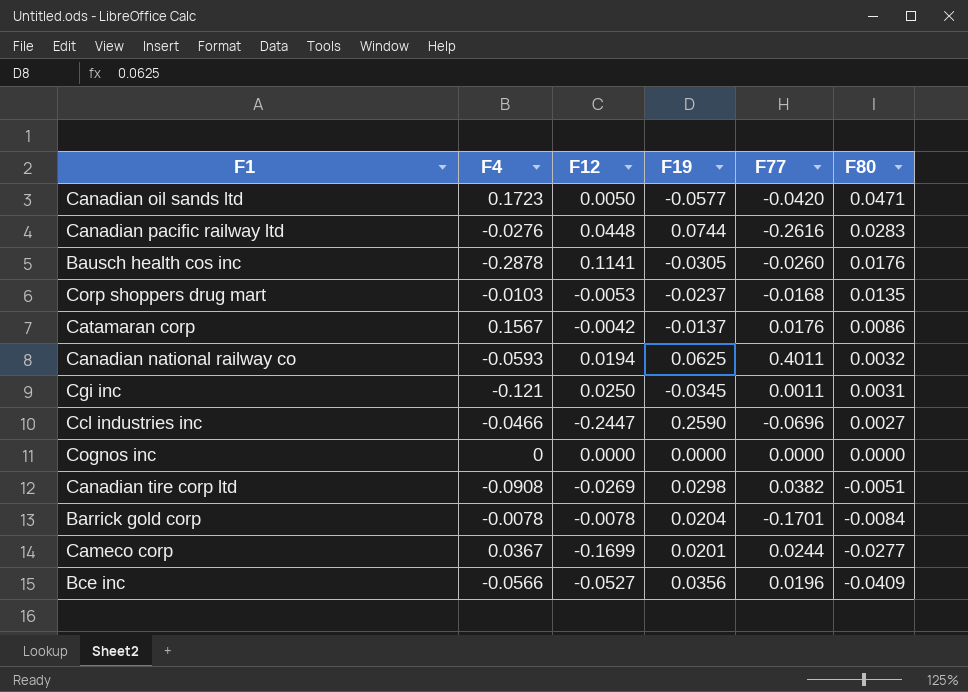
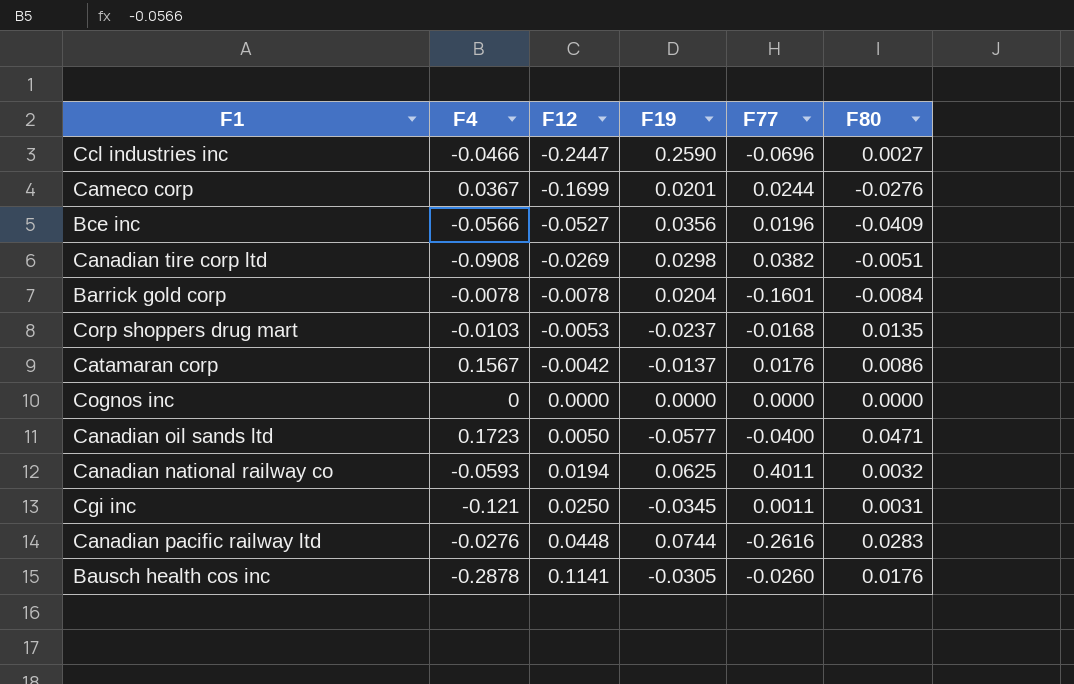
row order: F80 descending -> F12 ascending
Cameco corp | F80: -0.0277 -> -0.0276
Barrick gold corp | F77: -0.1701 -> -0.1601
Canadian oil sands ltd | F77: -0.0420 -> -0.0400

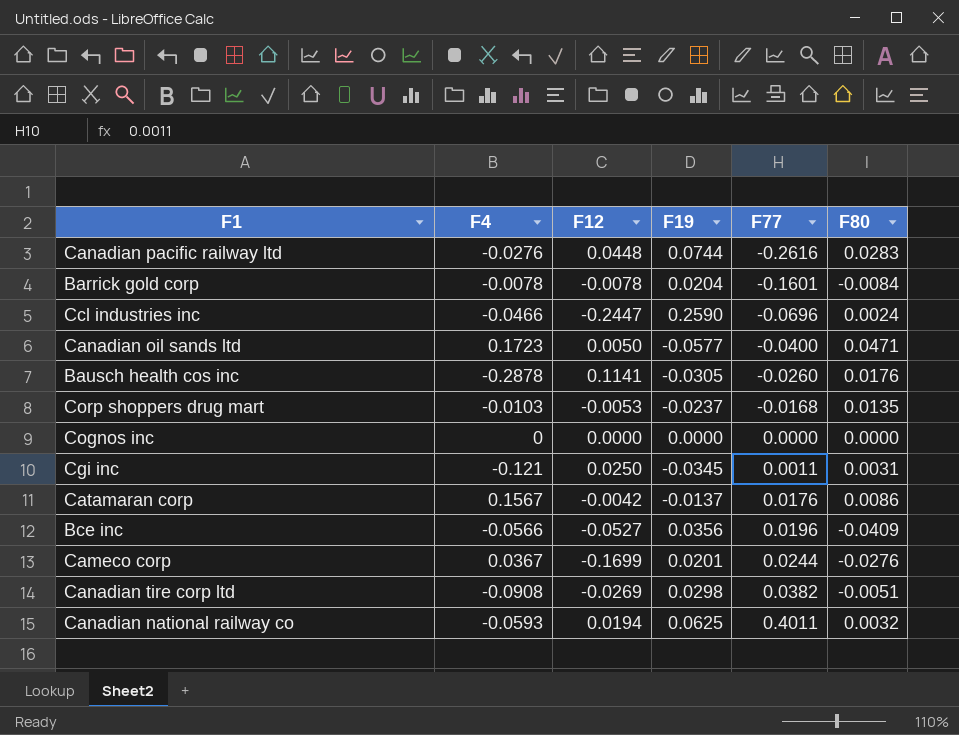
row order: F12 ascending -> F77 ascending
Ccl industries inc | F80: 0.0027 -> 0.0024

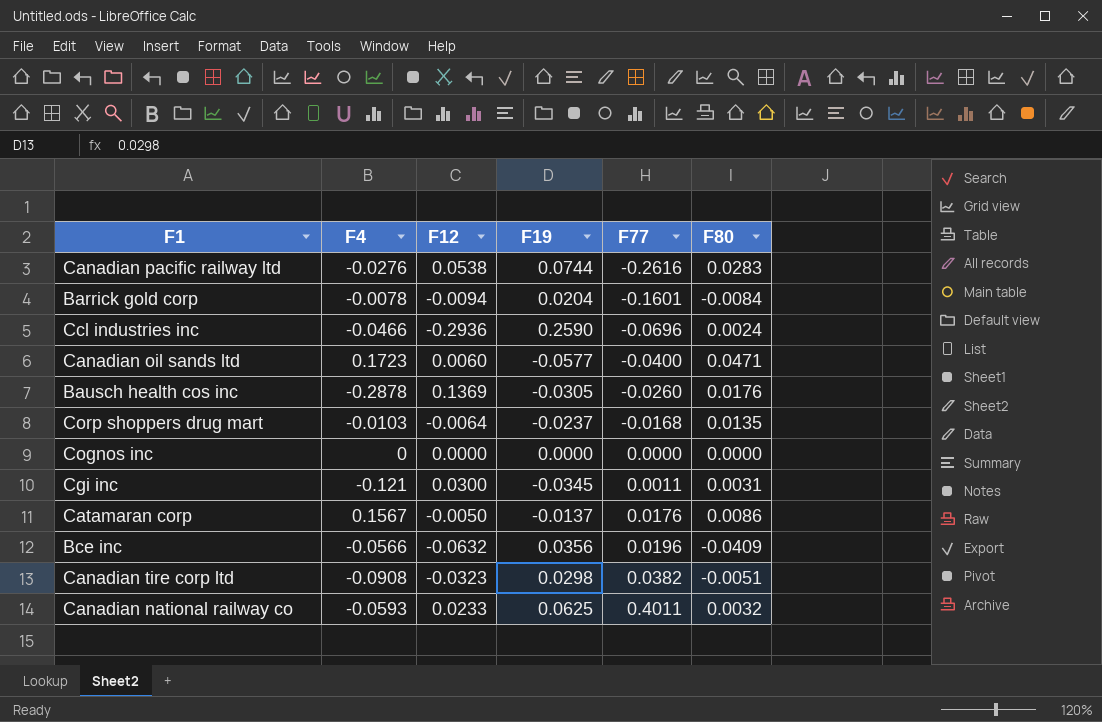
row Cameco corp: 0.0367 | -0.1699 | 0.0201 | 0.0244 | -0.0276 -> none
Canadian pacific railway ltd | F12: 0.0448 -> 0.0538
Barrick gold corp | F12: -0.0078 -> -0.0094
Ccl industries inc | F12: -0.2447 -> -0.2936
Canadian oil sands ltd | F12: 0.0050 -> 0.0060
Bausch health cos inc | F12: 0.1141 -> 0.1369
Corp shoppers drug mart | F12: -0.0053 -> -0.0064
Cgi inc | F12: 0.0250 -> 0.0300
Catamaran corp | F12: -0.0042 -> -0.0050
Bce inc | F12: -0.0527 -> -0.0632
Canadian tire corp ltd | F12: -0.0269 -> -0.0323
Canadian national railway co | F12: 0.0194 -> 0.0233

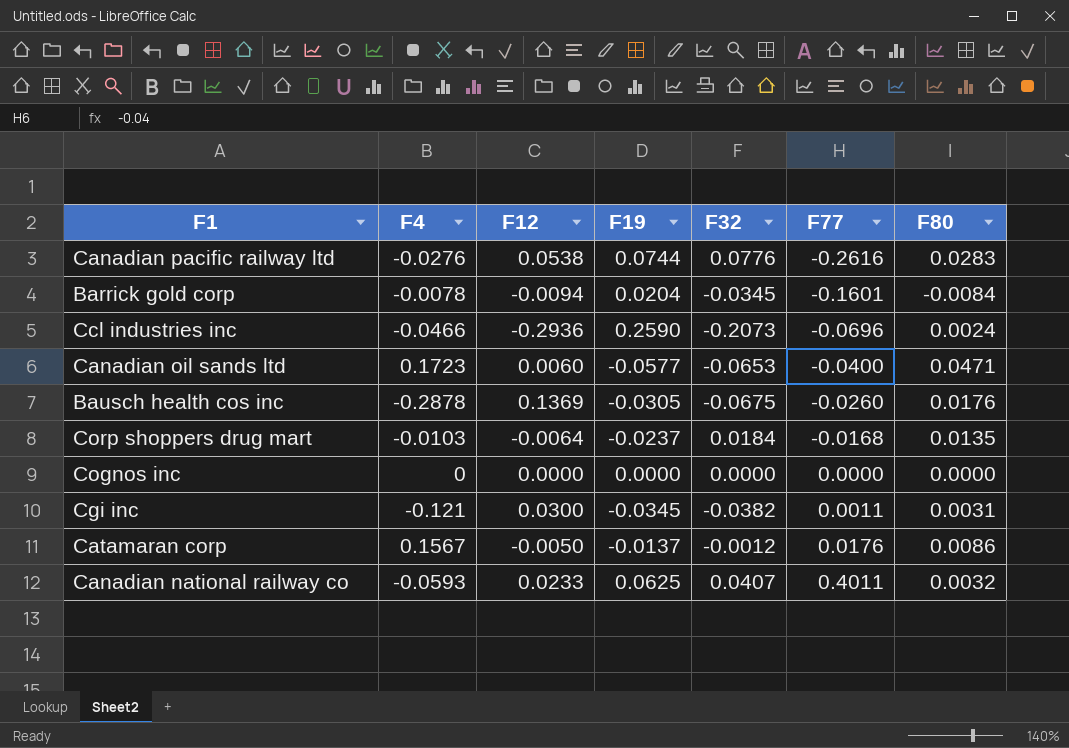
column F32 | position: none -> 5
row Bce inc: -0.0566 | -0.0632 | 0.0356 | 0.0196 | -0.0409 -> none
row Canadian tire corp ltd: -0.0908 | -0.0323 | 0.0298 | 0.0382 | -0.0051 -> none

